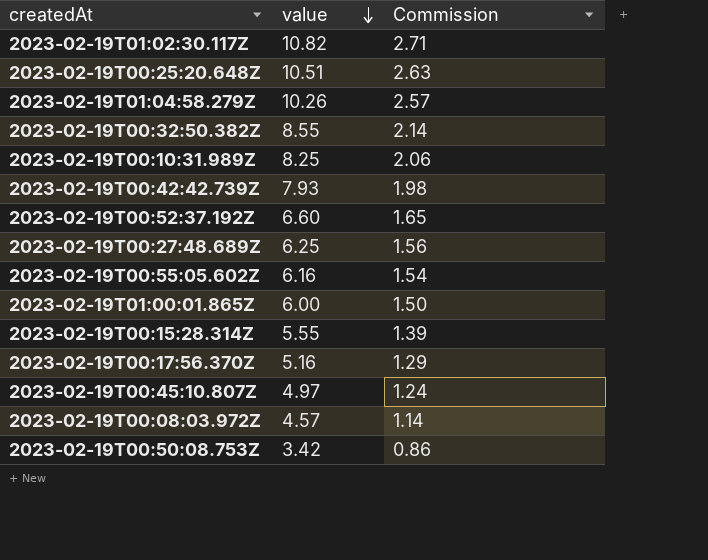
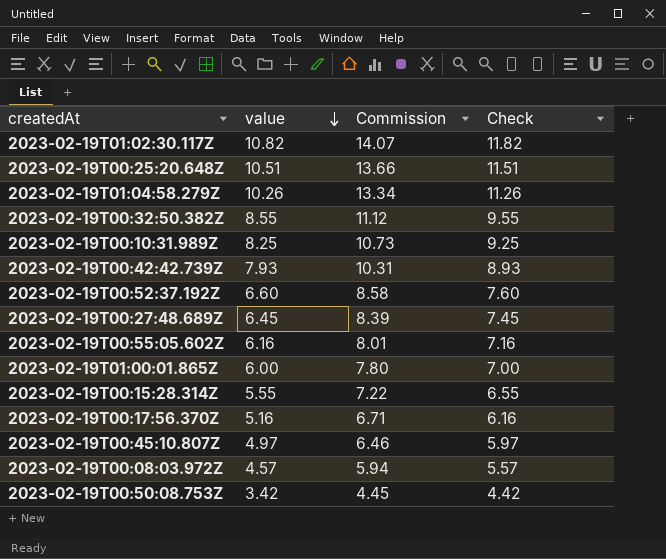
column Commission | formula: [value] * 0.25 -> [value] * 1.3
column Check | formula: none -> [value] + 1
2023-02-19T00:27:48.689Z | value: 6.25 -> 6.45

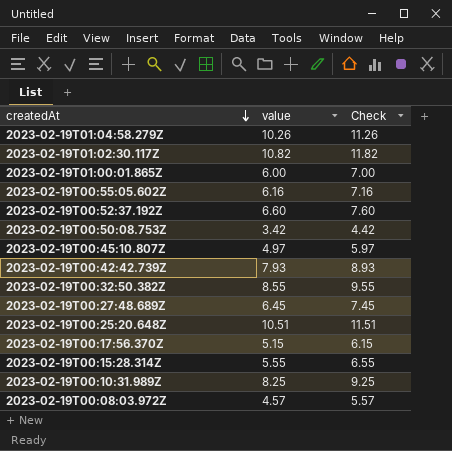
row order: value descending -> createdAt descending
column Commission | formula: [value] * 1.3 -> none
2023-02-19T00:17:56.370Z | value: 5.16 -> 5.15
2023-02-19T00:17:56.370Z | Check: 6.16 -> 6.15

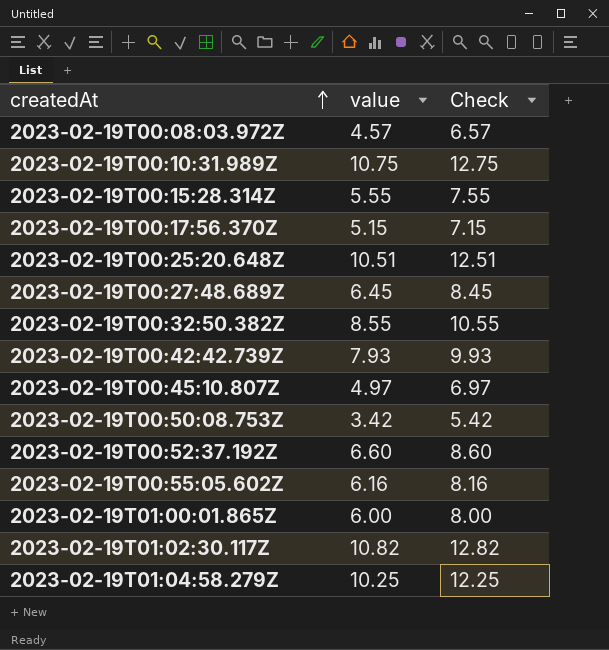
row order: createdAt descending -> createdAt ascending
column Check | formula: [value] + 1 -> [value] + 2
2023-02-19T00:10:31.989Z | value: 8.25 -> 10.75
2023-02-19T01:04:58.279Z | value: 10.26 -> 10.25

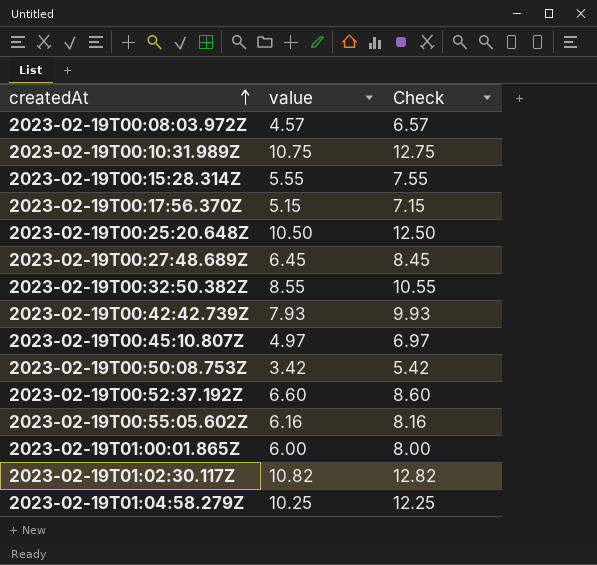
2023-02-19T00:25:20.648Z | value: 10.51 -> 10.50
2023-02-19T00:25:20.648Z | Check: 12.51 -> 12.50

